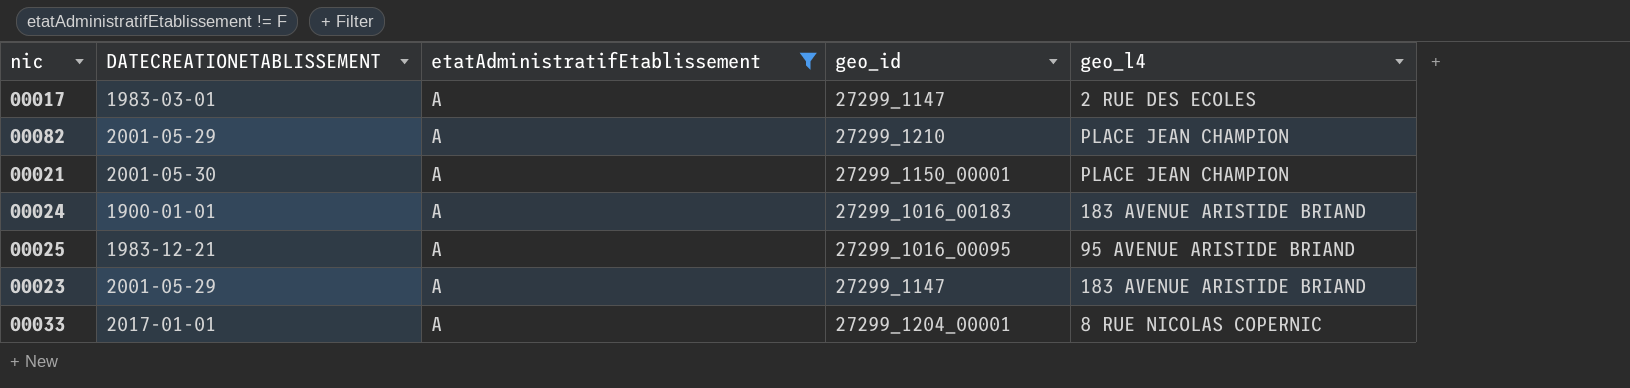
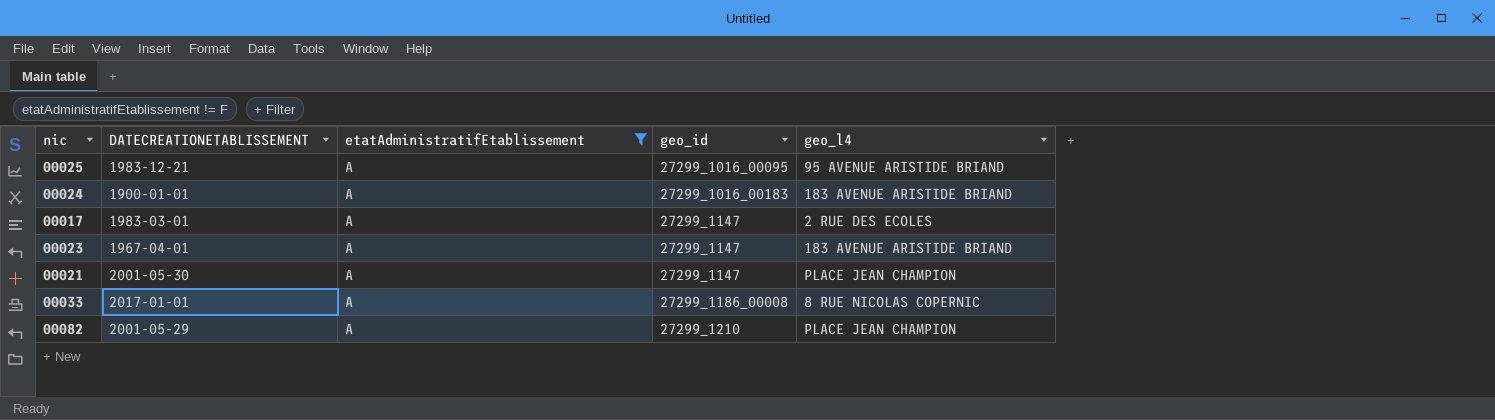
row order: none -> geo_id ascending
00023 | DATECREATIONETABLISSEMENT: 2001-05-29 -> 1967-04-01
00021 | geo_id: 27299_1150_00001 -> 27299_1147
00033 | geo_id: 27299_1204_00001 -> 27299_1186_00008

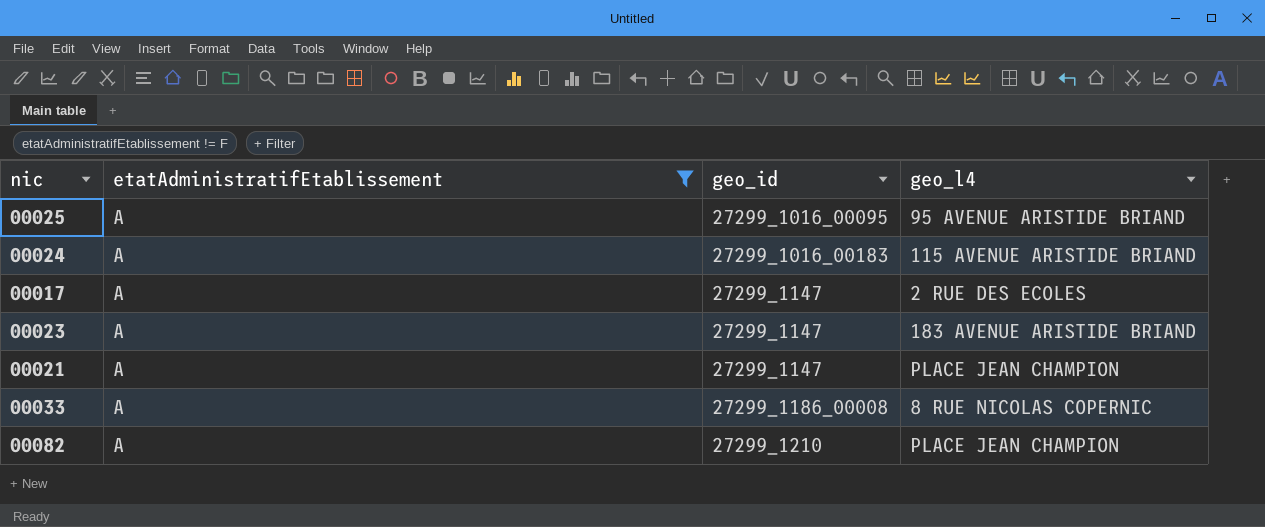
column DATECREATIONETABLISSEMENT | position: 2 -> none
00024 | geo_l4: 183 AVENUE ARISTIDE BRIAND -> 115 AVENUE ARISTIDE BRIAND

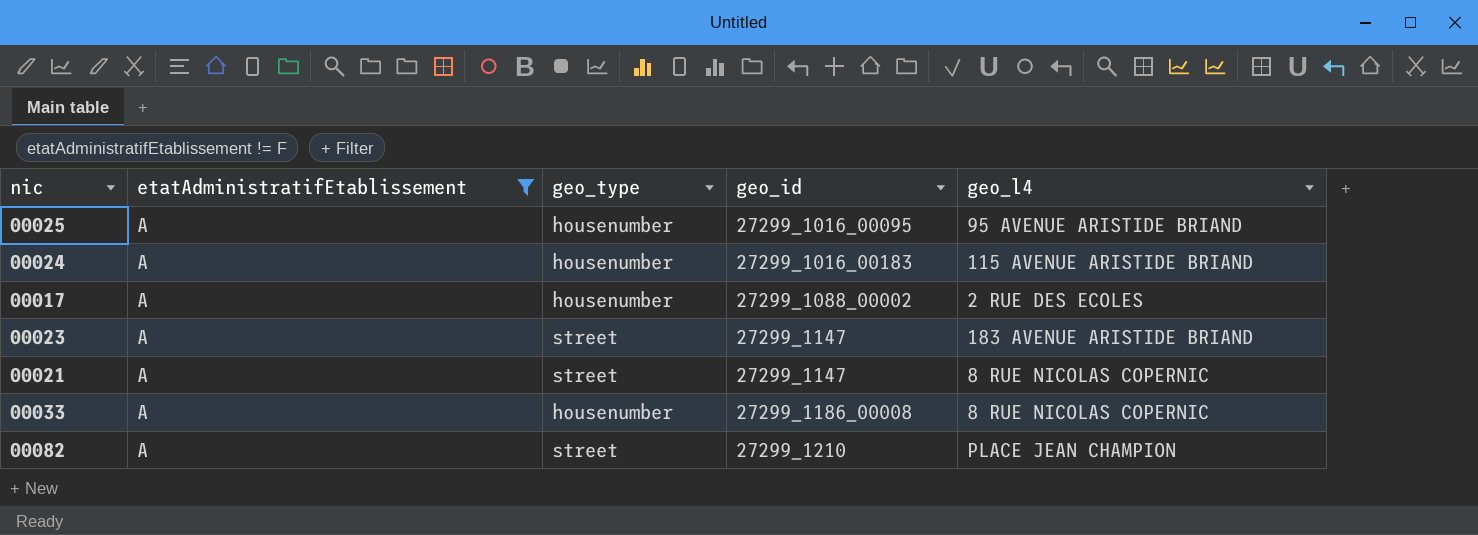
column geo_type | position: none -> 3
00017 | geo_id: 27299_1147 -> 27299_1088_00002
00021 | geo_l4: PLACE JEAN CHAMPION -> 8 RUE NICOLAS COPERNIC

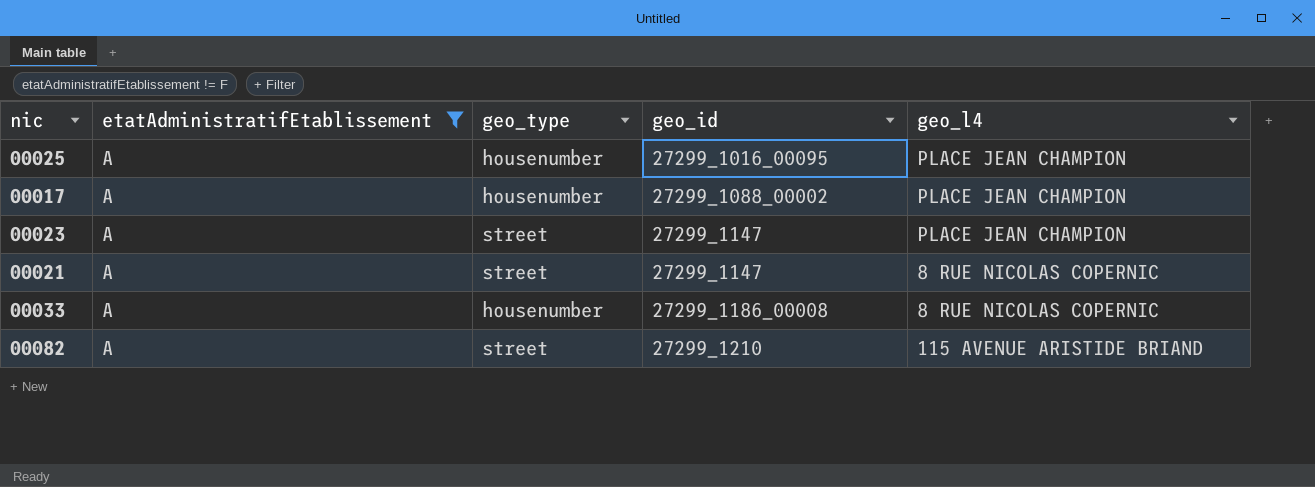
row 00024: A | housenumber | 27299_1016_00183 | 115 AVENUE ARISTIDE BRIAND -> none
00025 | geo_l4: 95 AVENUE ARISTIDE BRIAND -> PLACE JEAN CHAMPION
00017 | geo_l4: 2 RUE DES ECOLES -> PLACE JEAN CHAMPION
00023 | geo_l4: 183 AVENUE ARISTIDE BRIAND -> PLACE JEAN CHAMPION
00082 | geo_l4: PLACE JEAN CHAMPION -> 115 AVENUE ARISTIDE BRIAND

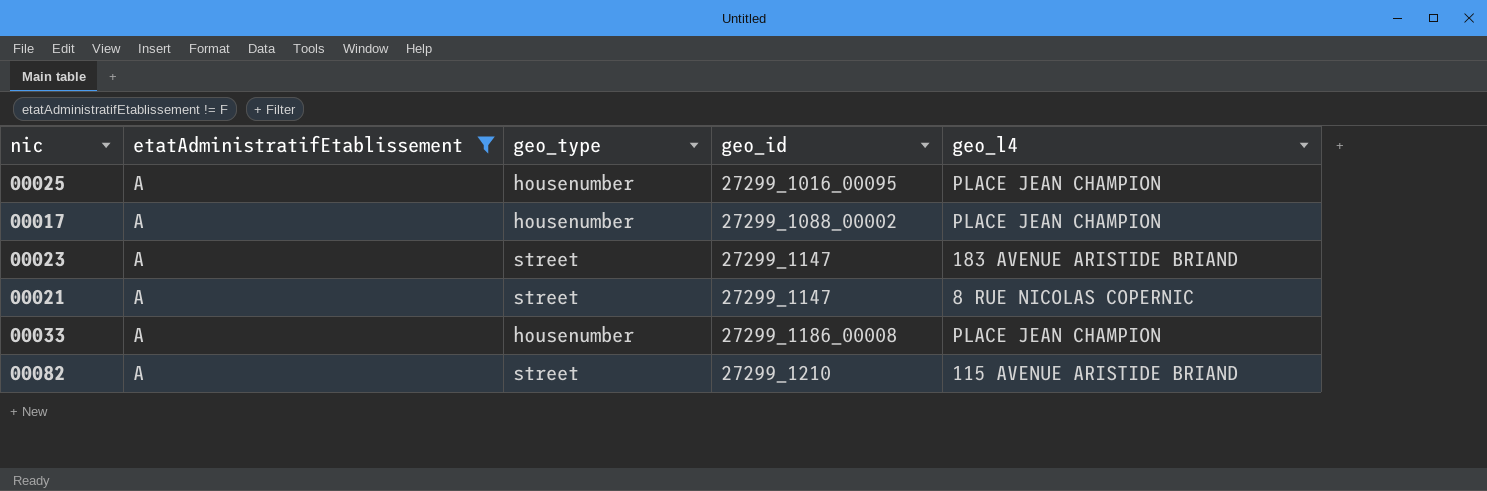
00023 | geo_l4: PLACE JEAN CHAMPION -> 183 AVENUE ARISTIDE BRIAND
00033 | geo_l4: 8 RUE NICOLAS COPERNIC -> PLACE JEAN CHAMPION

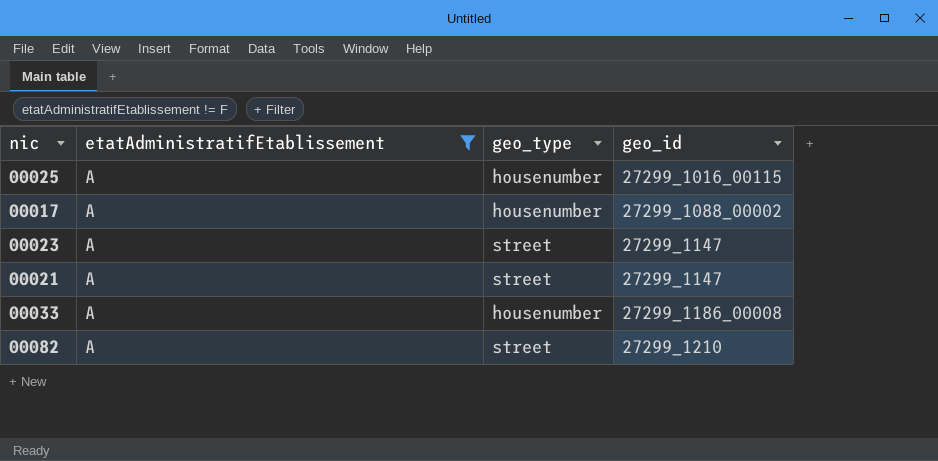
column geo_l4 | position: 5 -> none
00025 | geo_id: 27299_1016_00095 -> 27299_1016_00115

